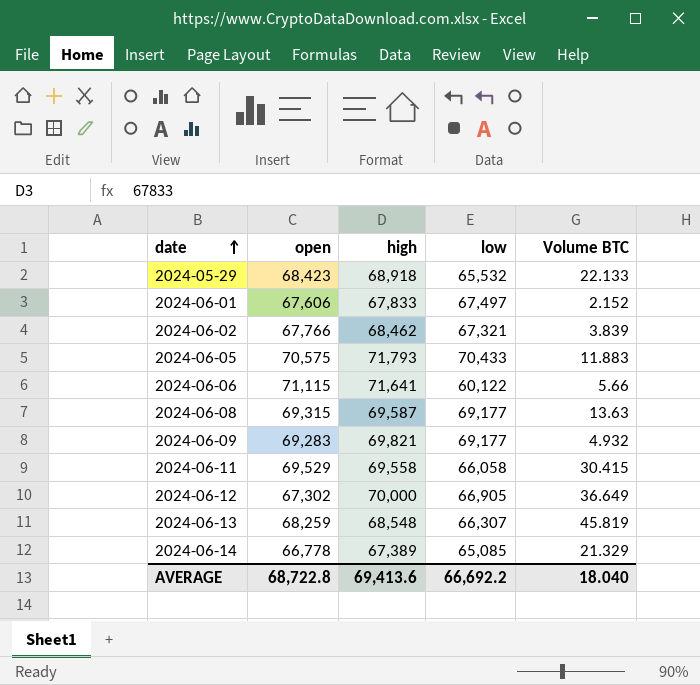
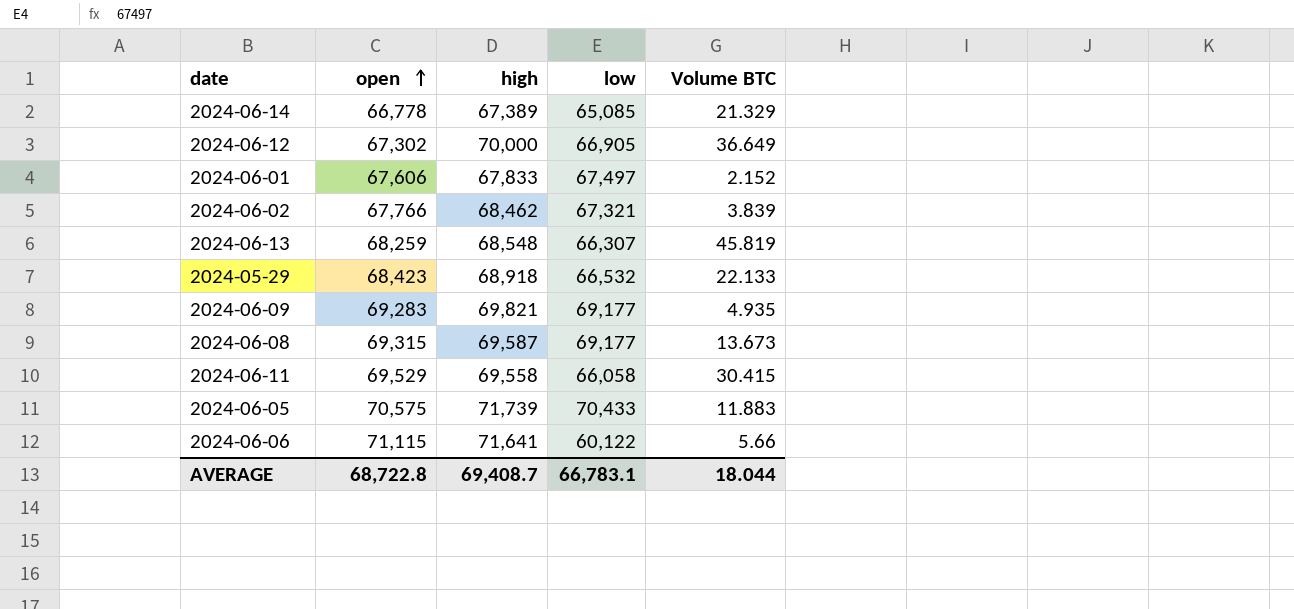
row order: date ascending -> open ascending
2024-05-29 | low: 65,532 -> 66,532
2024-06-09 | Volume BTC: 4.932 -> 4.935
2024-06-08 | Volume BTC: 13.63 -> 13.673
2024-06-05 | high: 71,793 -> 71,739
AVERAGE | high: 69,413.6 -> 69,408.7
AVERAGE | low: 66,692.2 -> 66,783.1
AVERAGE | Volume BTC: 18.040 -> 18.044

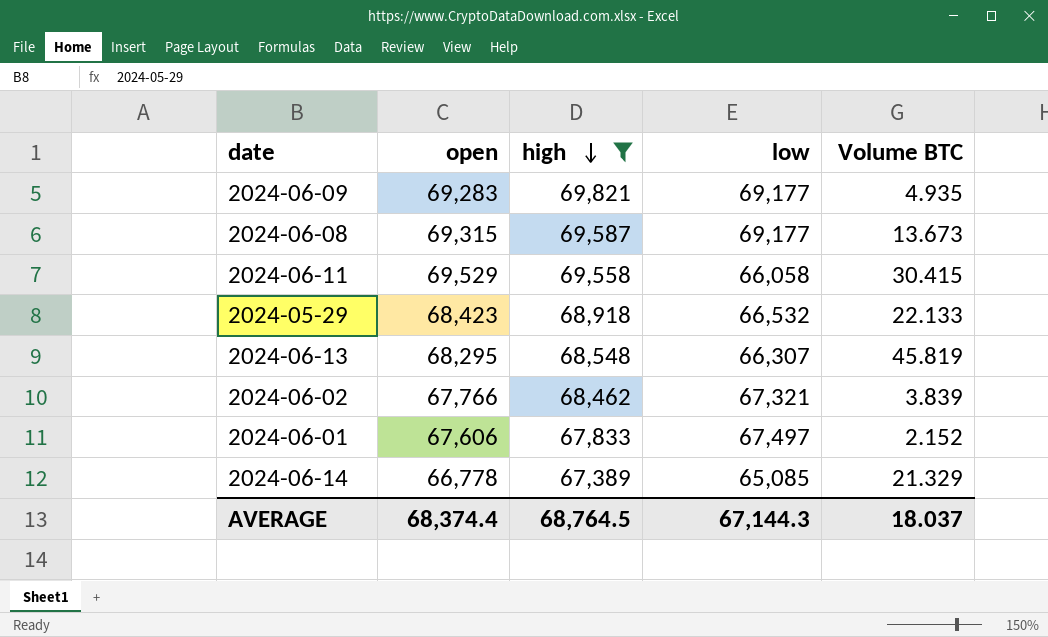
filter: none -> high <= 69,821
row order: open ascending -> high descending
2024-06-13 | open: 68,259 -> 68,295
AVERAGE | open: 68,722.8 -> 68,374.4
AVERAGE | high: 69,408.7 -> 68,764.5
AVERAGE | low: 66,783.1 -> 67,144.3
AVERAGE | Volume BTC: 18.044 -> 18.037

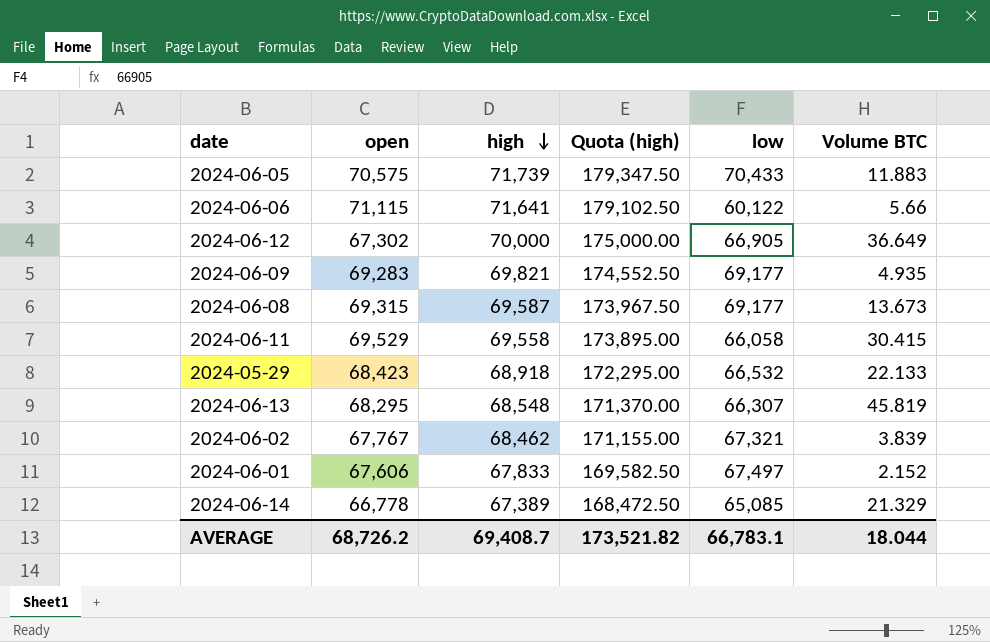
filter: high <= 69,821 -> none
column Quota (high) | formula: none -> [high] * 2.5
2024-06-02 | open: 67,766 -> 67,767
AVERAGE | open: 68,374.4 -> 68,726.2
AVERAGE | high: 68,764.5 -> 69,408.7
AVERAGE | low: 67,144.3 -> 66,783.1
AVERAGE | Volume BTC: 18.037 -> 18.044

